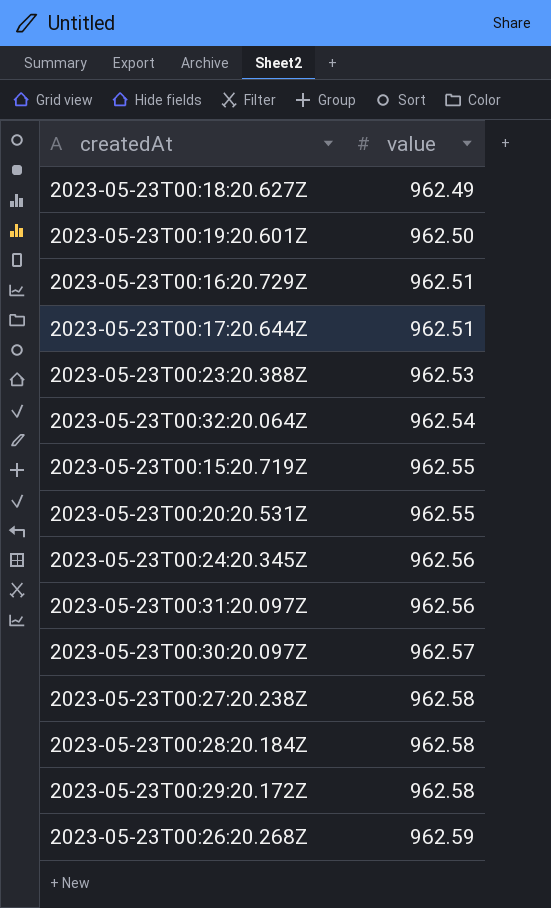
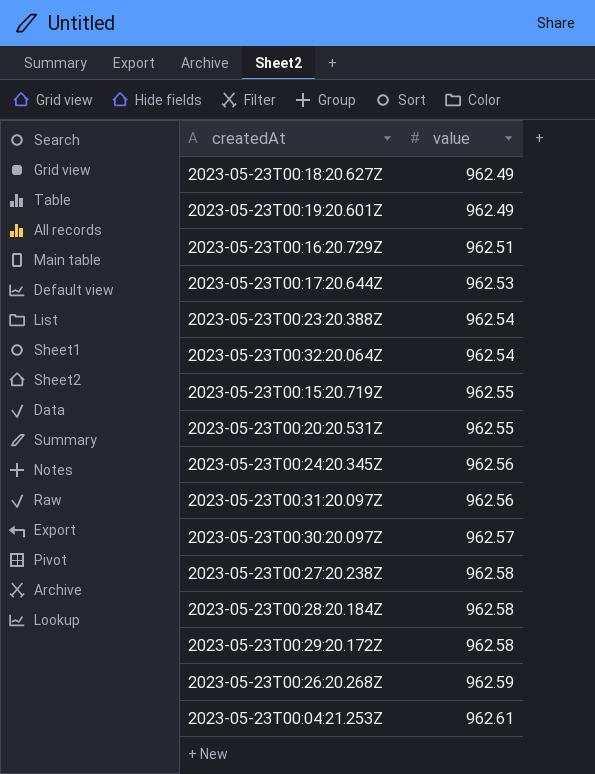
2023-05-23T00:19:20.601Z | value: 962.50 -> 962.49
2023-05-23T00:17:20.644Z | value: 962.51 -> 962.53
2023-05-23T00:23:20.388Z | value: 962.53 -> 962.54
row 2023-05-23T00:04:21.253Z: none -> 962.61

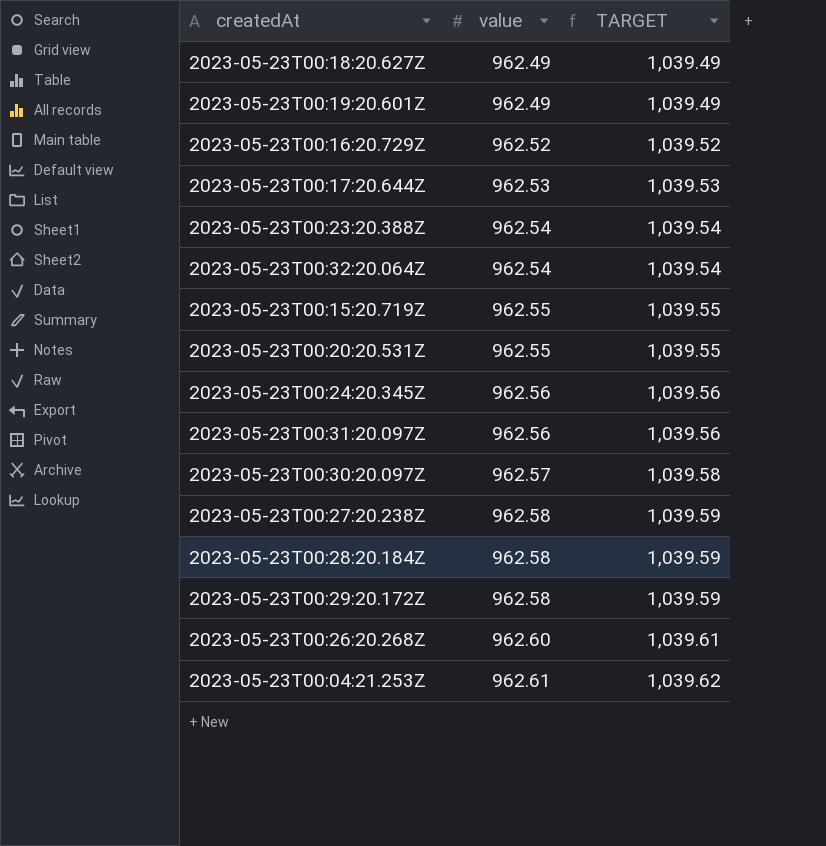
column TARGET | formula: none -> [value] * 1.08
2023-05-23T00:16:20.729Z | value: 962.51 -> 962.52
2023-05-23T00:26:20.268Z | value: 962.59 -> 962.60

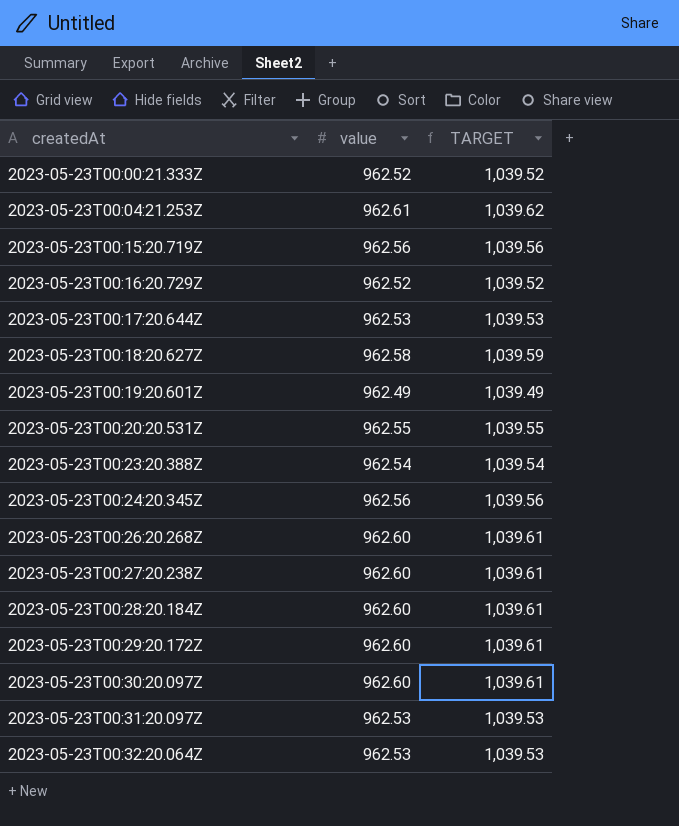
row order: value ascending -> createdAt ascending
row 2023-05-23T00:00:21.333Z: none -> 962.52 | 1,039.52
2023-05-23T00:15:20.719Z | value: 962.55 -> 962.56
2023-05-23T00:15:20.719Z | TARGET: 1,039.55 -> 1,039.56
2023-05-23T00:18:20.627Z | value: 962.49 -> 962.58
2023-05-23T00:18:20.627Z | TARGET: 1,039.49 -> 1,039.59
2023-05-23T00:27:20.238Z | value: 962.58 -> 962.60
2023-05-23T00:27:20.238Z | TARGET: 1,039.59 -> 1,039.61
2023-05-23T00:28:20.184Z | value: 962.58 -> 962.60
2023-05-23T00:28:20.184Z | TARGET: 1,039.59 -> 1,039.61
2023-05-23T00:29:20.172Z | value: 962.58 -> 962.60
2023-05-23T00:29:20.172Z | TARGET: 1,039.59 -> 1,039.61
2023-05-23T00:30:20.097Z | value: 962.57 -> 962.60
2023-05-23T00:30:20.097Z | TARGET: 1,039.58 -> 1,039.61
2023-05-23T00:31:20.097Z | value: 962.56 -> 962.53
2023-05-23T00:31:20.097Z | TARGET: 1,039.56 -> 1,039.53
2023-05-23T00:32:20.064Z | value: 962.54 -> 962.53
2023-05-23T00:32:20.064Z | TARGET: 1,039.54 -> 1,039.53

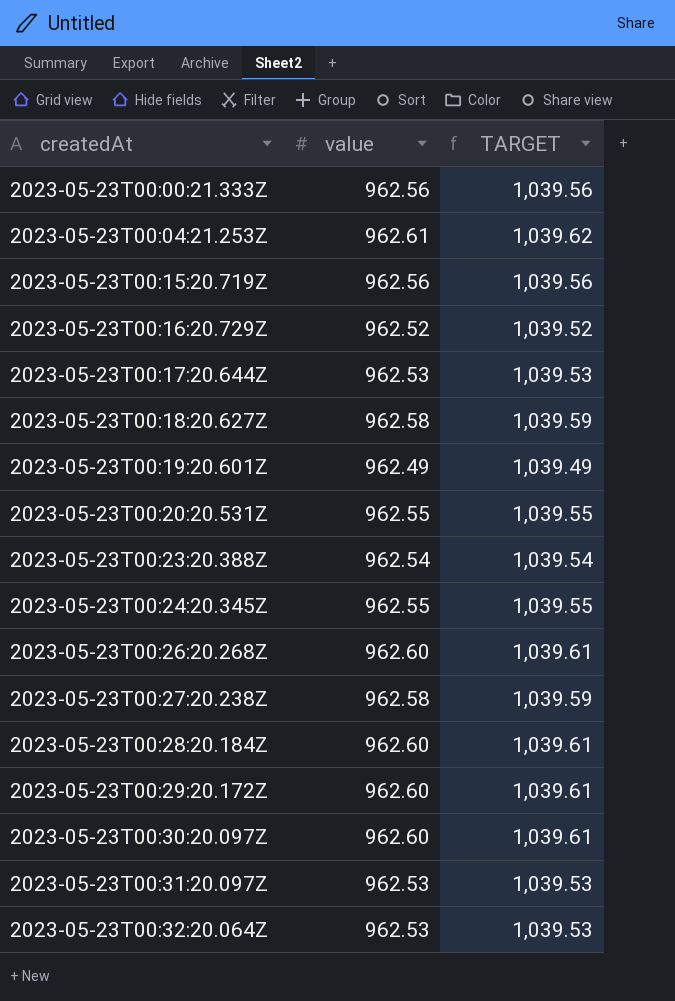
2023-05-23T00:00:21.333Z | value: 962.52 -> 962.56
2023-05-23T00:00:21.333Z | TARGET: 1,039.52 -> 1,039.56
2023-05-23T00:24:20.345Z | value: 962.56 -> 962.55
2023-05-23T00:24:20.345Z | TARGET: 1,039.56 -> 1,039.55
2023-05-23T00:27:20.238Z | value: 962.60 -> 962.58
2023-05-23T00:27:20.238Z | TARGET: 1,039.61 -> 1,039.59

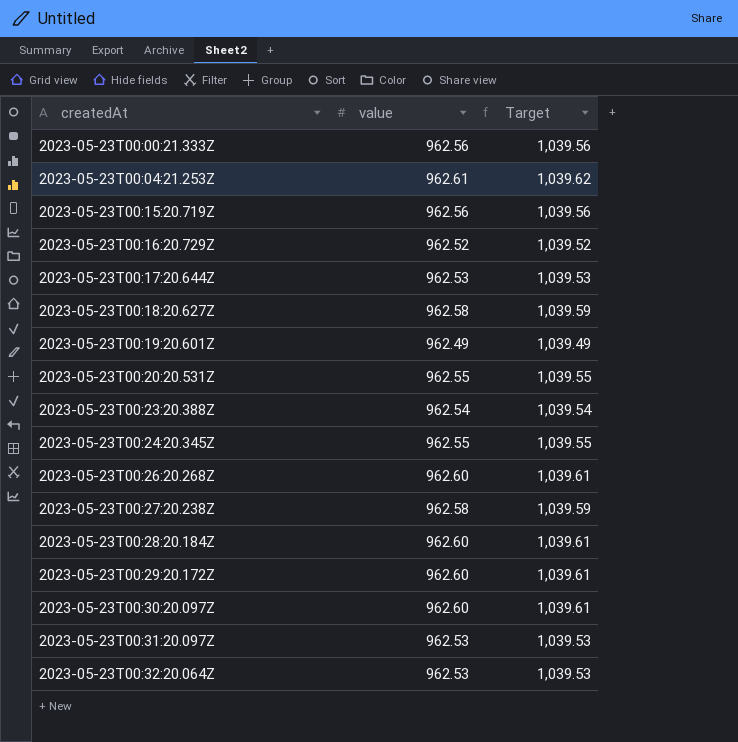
column name: TARGET -> Target

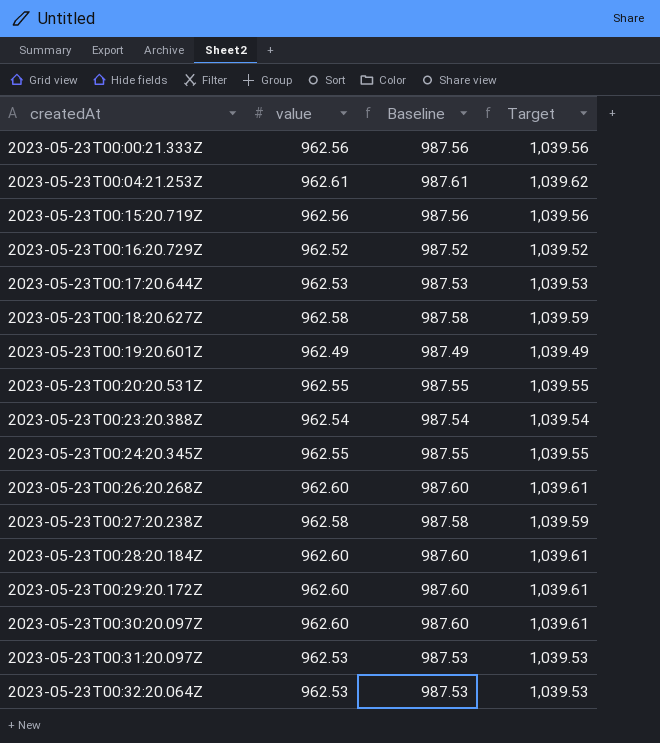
column Baseline | formula: none -> [value] + 25

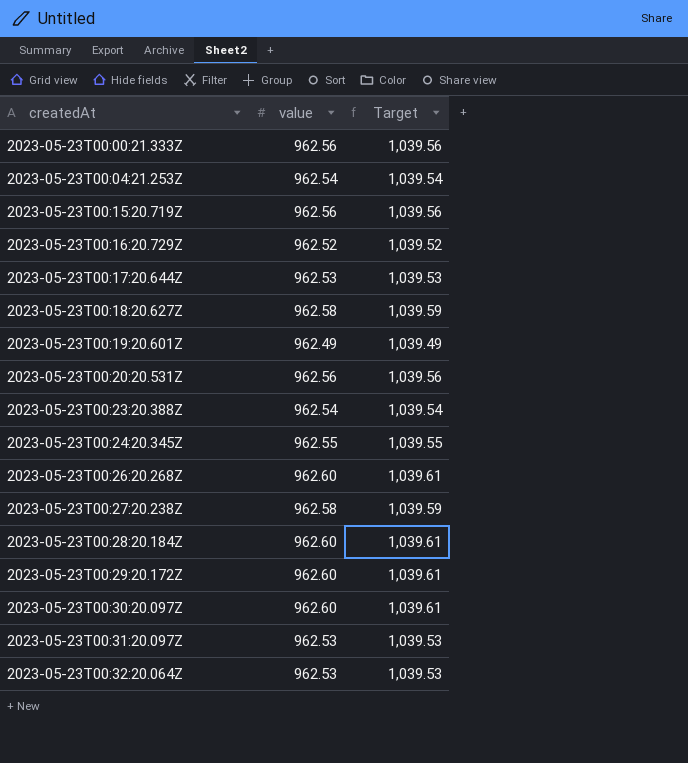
column Baseline | formula: [value] + 25 -> none
2023-05-23T00:04:21.253Z | value: 962.61 -> 962.54
2023-05-23T00:04:21.253Z | Target: 1,039.62 -> 1,039.54
2023-05-23T00:20:20.531Z | value: 962.55 -> 962.56
2023-05-23T00:20:20.531Z | Target: 1,039.55 -> 1,039.56

